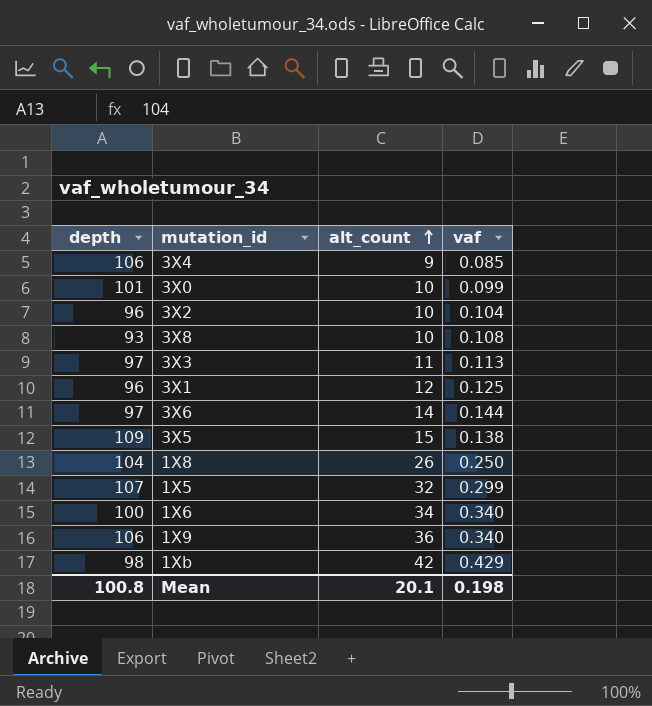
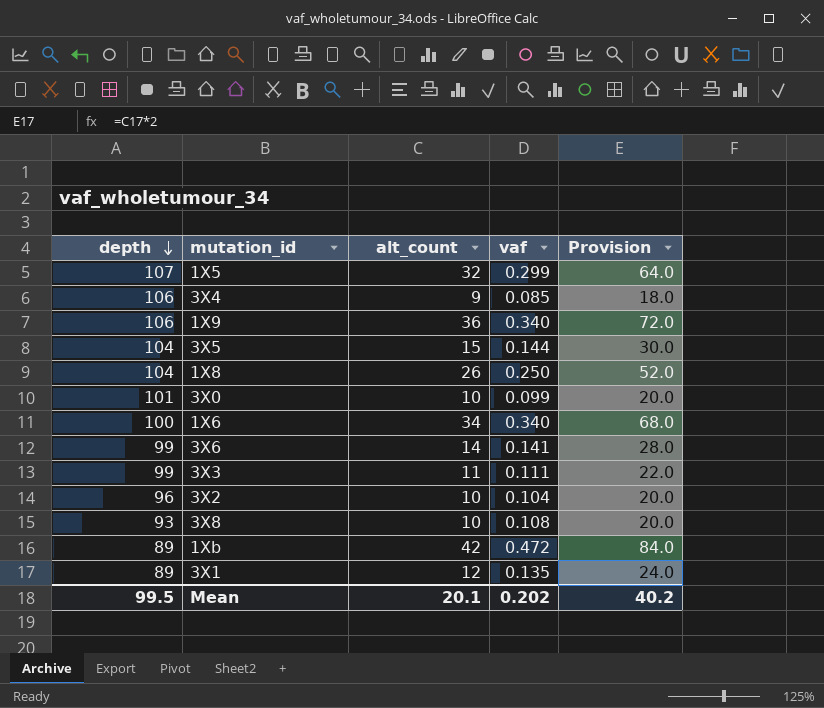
row order: alt_count ascending -> depth descending
column Provision | formula: none -> [alt_count] * 2
3X5 | depth: 109 -> 104
3X5 | vaf: 0.138 -> 0.144
3X6 | depth: 97 -> 99
3X6 | vaf: 0.144 -> 0.141
3X3 | depth: 97 -> 99
3X3 | vaf: 0.113 -> 0.111
1Xb | depth: 98 -> 89
1Xb | vaf: 0.429 -> 0.472
3X1 | depth: 96 -> 89
3X1 | vaf: 0.125 -> 0.135
Mean | depth: 100.8 -> 99.5
Mean | vaf: 0.198 -> 0.202

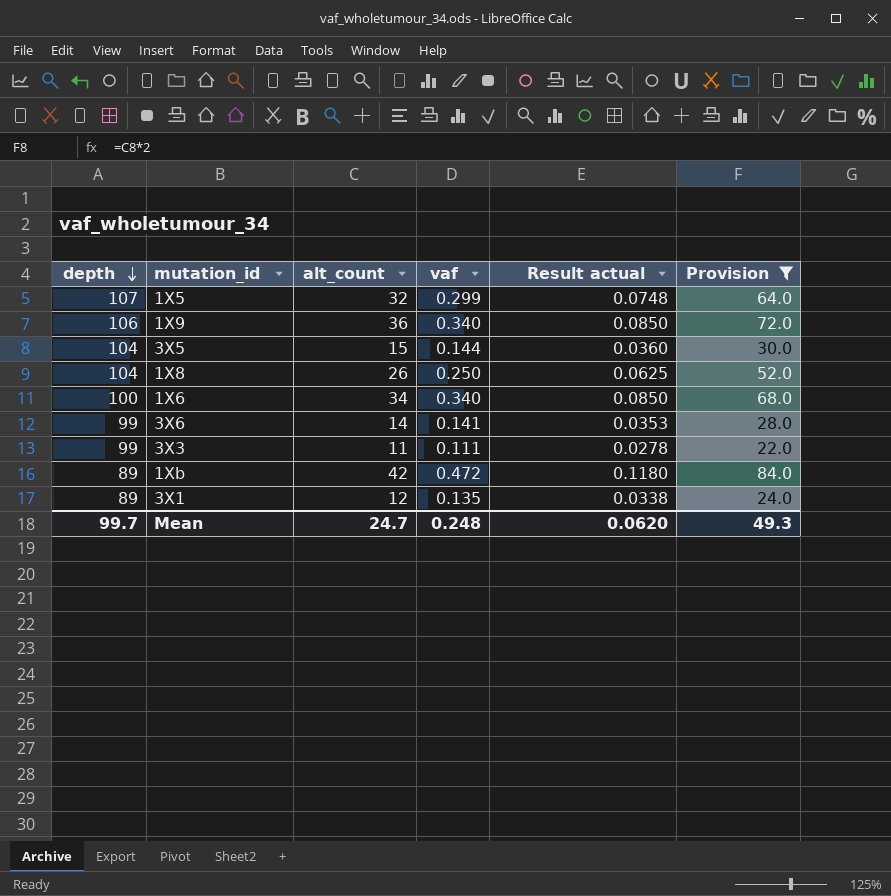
filter: none -> Provision >= 22.0
column Result actual | formula: none -> [vaf] * 0.25
Mean | depth: 99.5 -> 99.7
Mean | alt_count: 20.1 -> 24.7
Mean | vaf: 0.202 -> 0.248
Mean | Provision: 40.2 -> 49.3

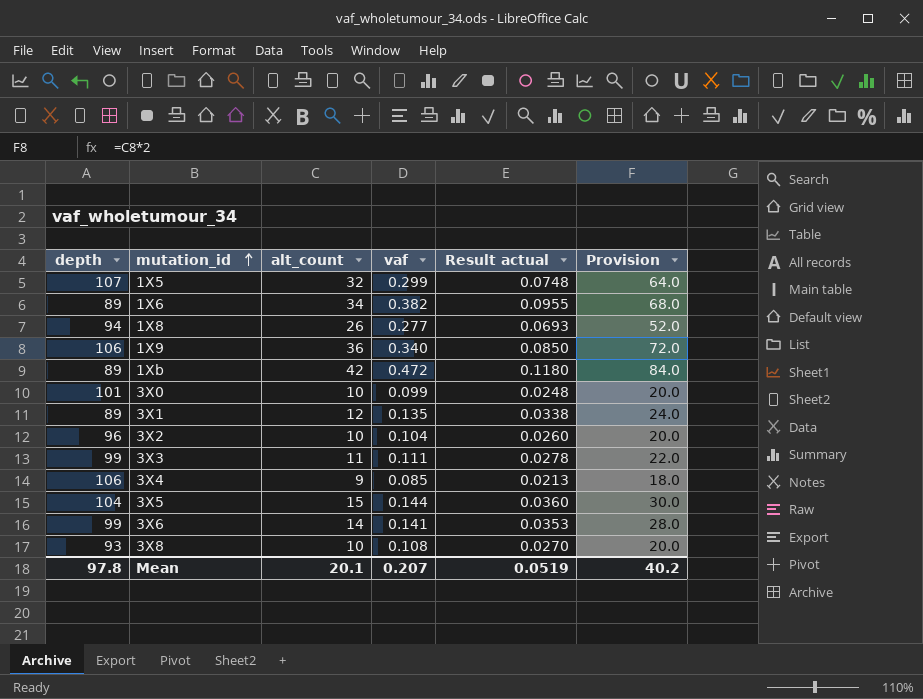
filter: Provision >= 22.0 -> none
row order: depth descending -> mutation_id ascending
1X6 | depth: 100 -> 89
1X6 | vaf: 0.340 -> 0.382
1X6 | Result actual: 0.0850 -> 0.0955
1X8 | depth: 104 -> 94
1X8 | vaf: 0.250 -> 0.277
1X8 | Result actual: 0.0625 -> 0.0693
Mean | depth: 99.7 -> 97.8
Mean | alt_count: 24.7 -> 20.1
Mean | vaf: 0.248 -> 0.207
Mean | Result actual: 0.0620 -> 0.0519
Mean | Provision: 49.3 -> 40.2

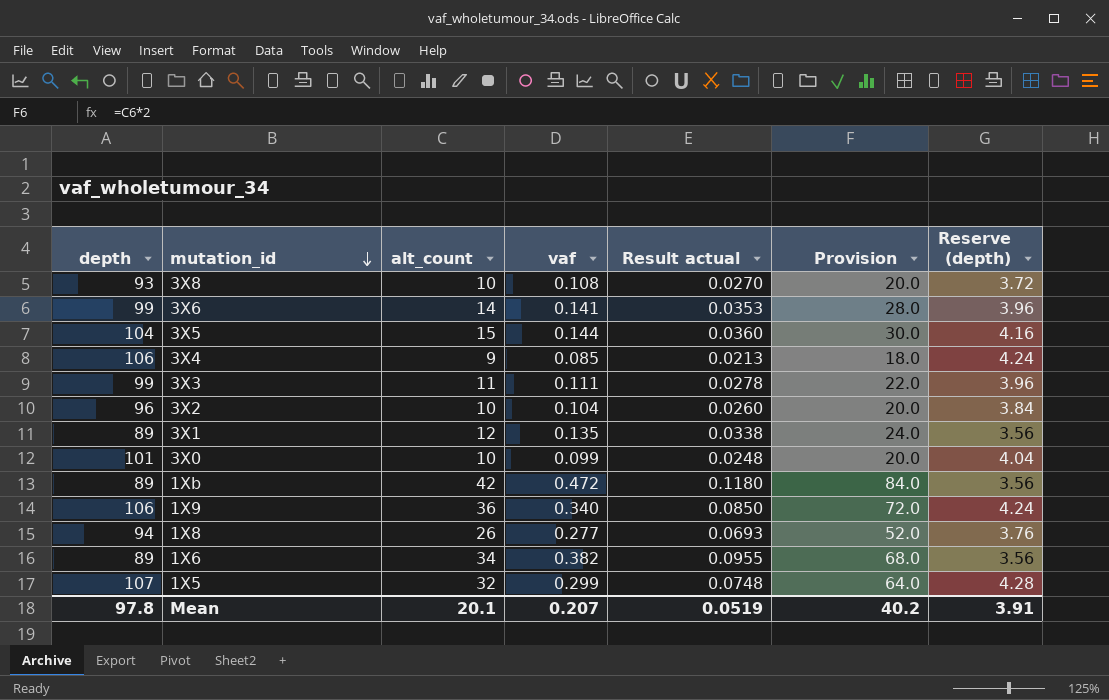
row order: mutation_id ascending -> mutation_id descending
column Reserve (depth) | formula: none -> [depth] * 0.04

